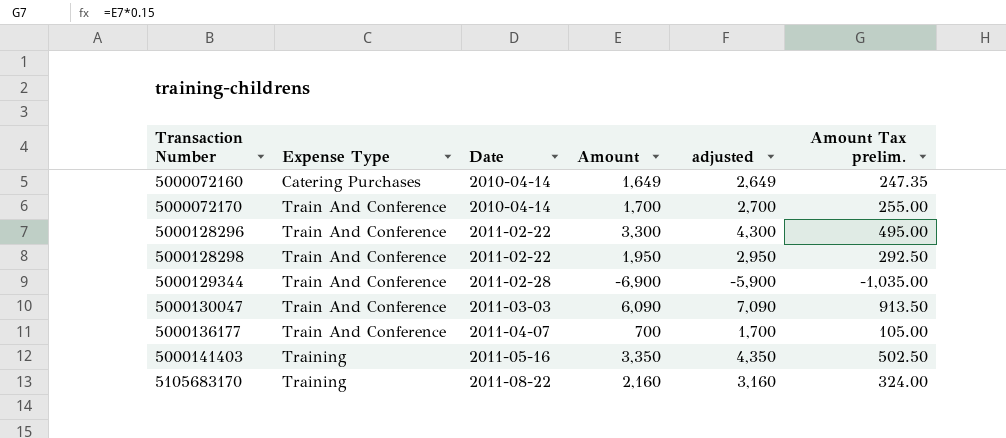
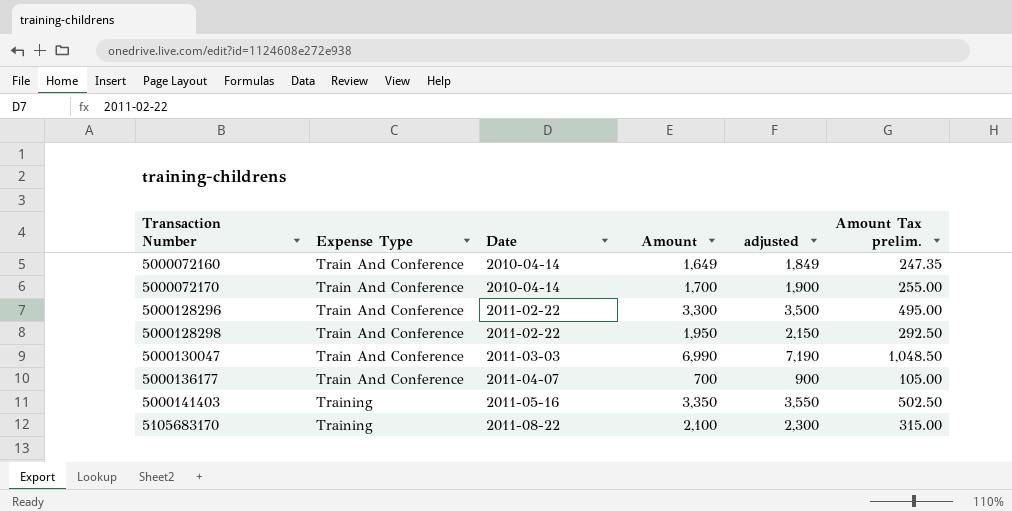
column adjusted | formula: [Amount] + 1000 -> [Amount] + 200
row 5000129344: Train And Conference | 2011-02-28 | -6,900 | -5,900 | -1,035.00 -> none
5000072160 | Expense Type: Catering Purchases -> Train And Conference
5000130047 | Amount: 6,090 -> 6,990
5000130047 | Amount Tax prelim.: 913.50 -> 1,048.50
5105683170 | Amount: 2,160 -> 2,100
5105683170 | Amount Tax prelim.: 324.00 -> 315.00

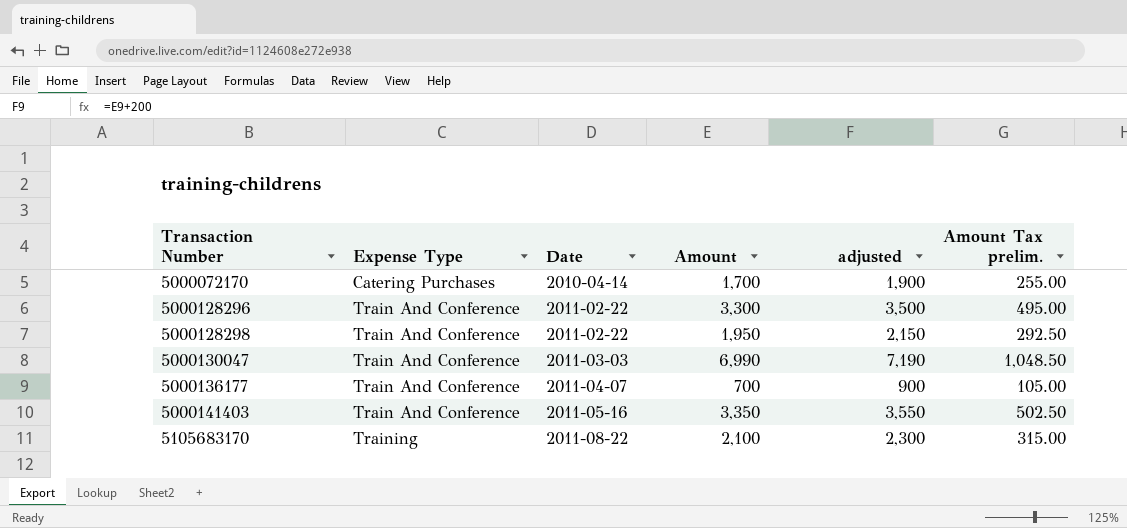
row 5000072160: Train And Conference | 2010-04-14 | 1,649 | 1,849 | 247.35 -> none
5000072170 | Expense Type: Train And Conference -> Catering Purchases
5000141403 | Expense Type: Training -> Train And Conference

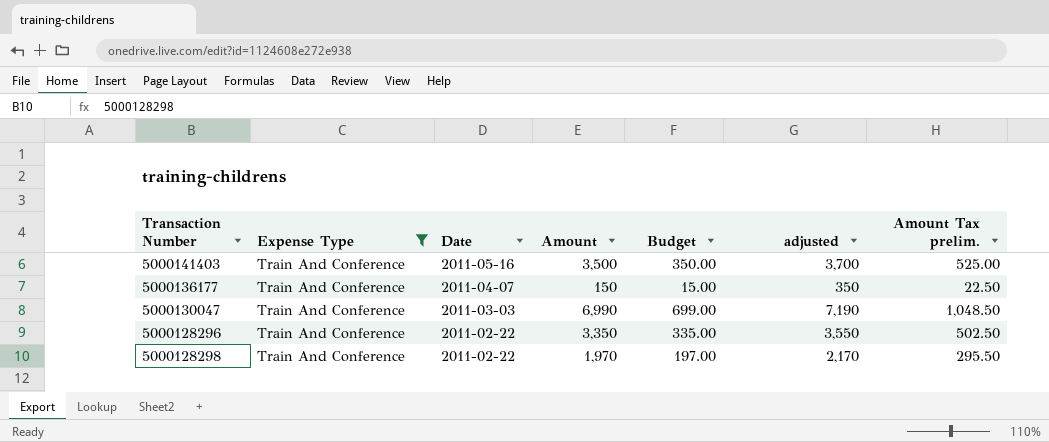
filter: none -> Expense Type = Train And Conference
row order: Transaction Number ascending -> Date descending
column Budget | formula: none -> [Amount] * 0.1
5000141403 | Amount: 3,350 -> 3,500
5000141403 | adjusted: 3,550 -> 3,700
5000141403 | Amount Tax prelim.: 502.50 -> 525.00
5000136177 | Amount: 700 -> 150
5000136177 | adjusted: 900 -> 350
5000136177 | Amount Tax prelim.: 105.00 -> 22.50
5000128296 | Amount: 3,300 -> 3,350
5000128296 | adjusted: 3,500 -> 3,550
5000128296 | Amount Tax prelim.: 495.00 -> 502.50
5000128298 | Amount: 1,950 -> 1,970
5000128298 | adjusted: 2,150 -> 2,170
5000128298 | Amount Tax prelim.: 292.50 -> 295.50

